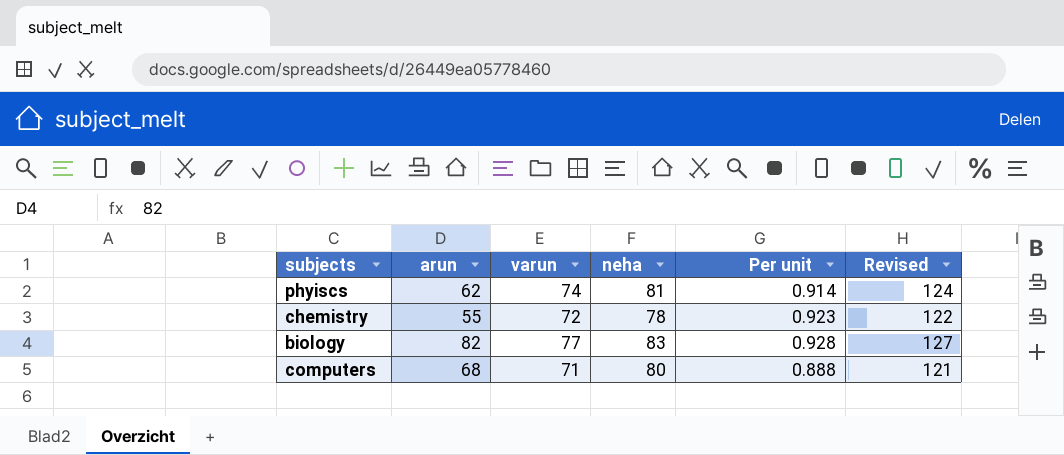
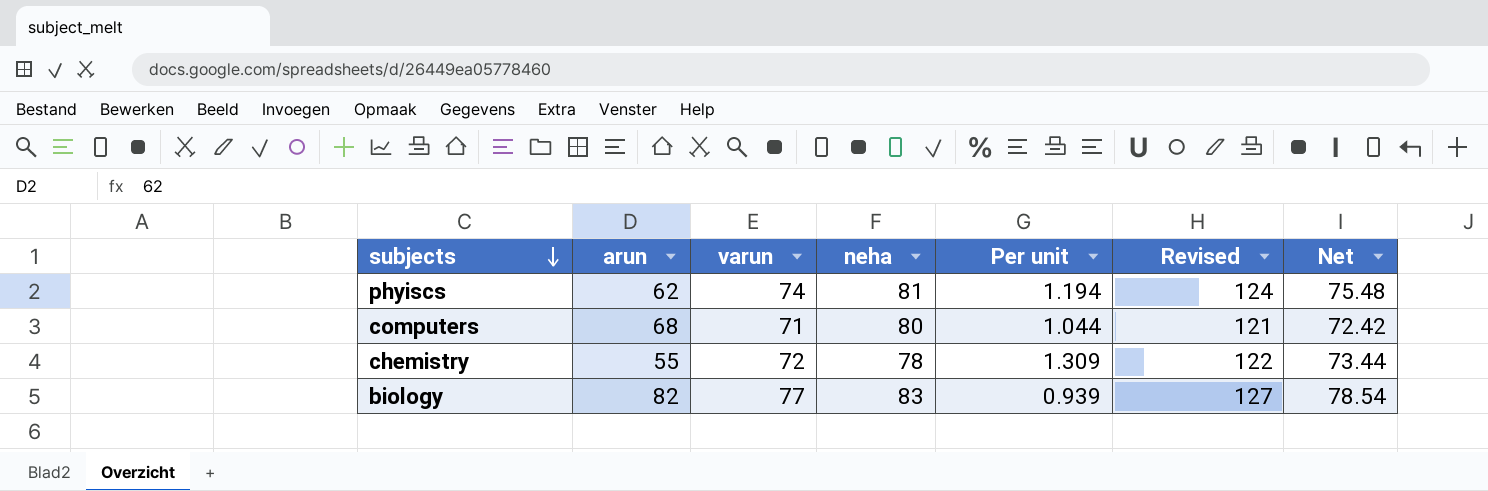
row order: none -> subjects descending
column Per unit | formula: [varun] / [neha] -> [varun] / [arun]
column Net | formula: none -> [varun] * 1.02

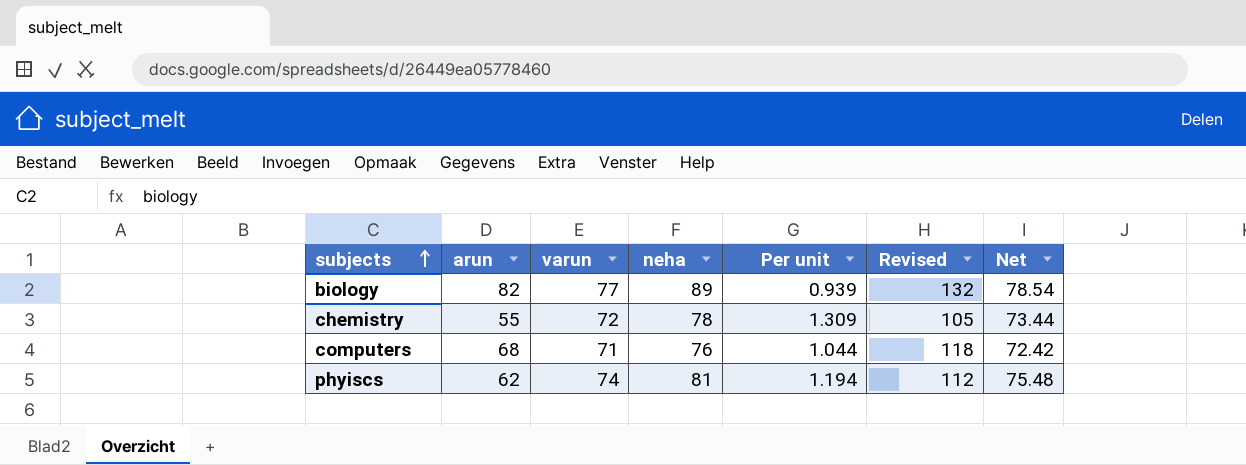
row order: subjects descending -> subjects ascending
column Revised | formula: [varun] + 50 -> [arun] + 50
biology | neha: 83 -> 89
computers | neha: 80 -> 76

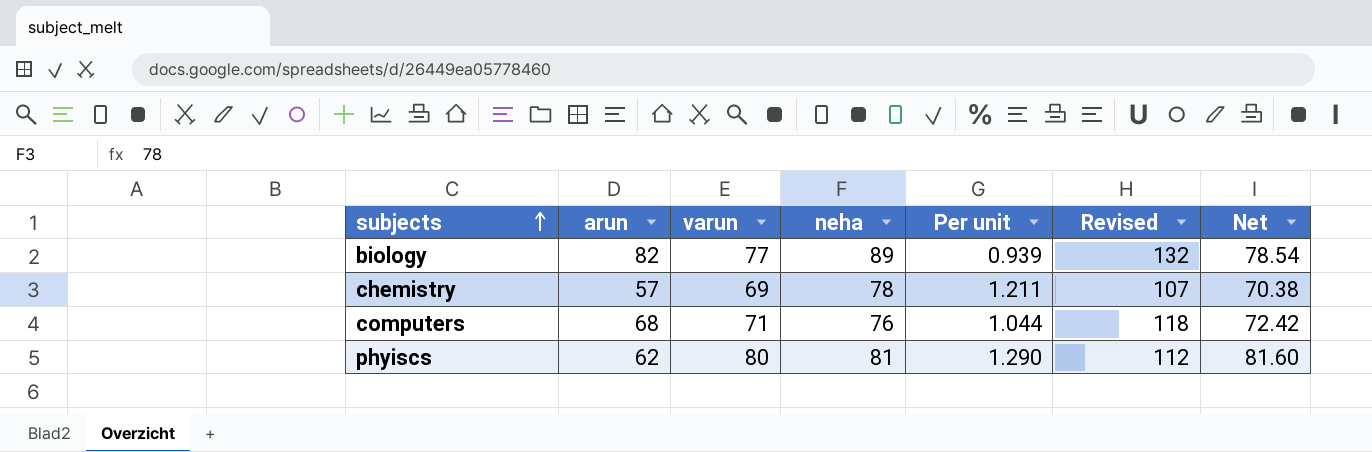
chemistry | arun: 55 -> 57
chemistry | varun: 72 -> 69
chemistry | Per unit: 1.309 -> 1.211
chemistry | Revised: 105 -> 107
chemistry | Net: 73.44 -> 70.38
phyiscs | varun: 74 -> 80
phyiscs | Per unit: 1.194 -> 1.290
phyiscs | Net: 75.48 -> 81.60

